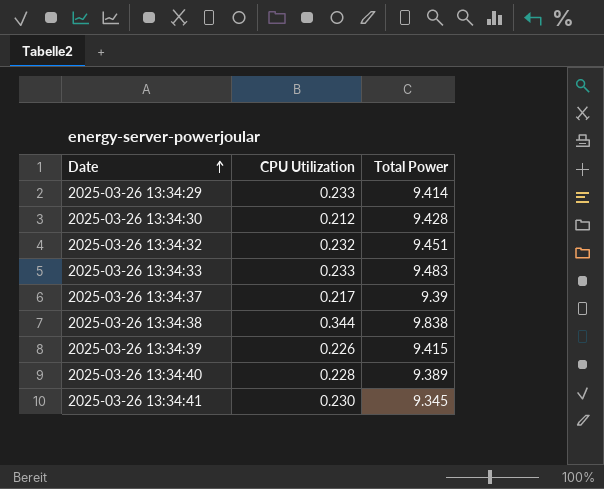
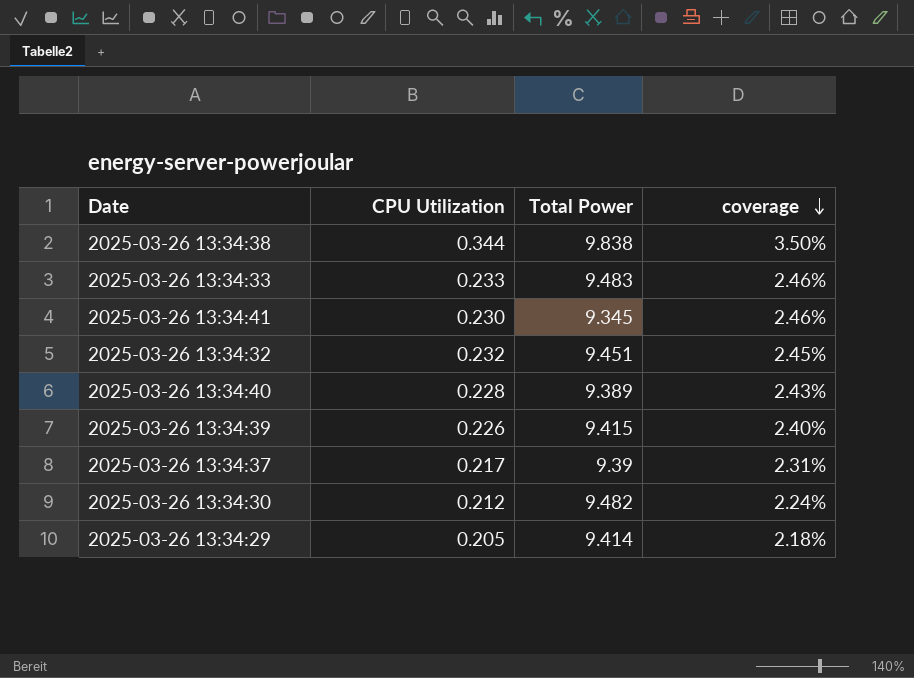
row order: Date ascending -> coverage descending
column coverage | formula: none -> [CPU Utilization] / [Total Power]
2025-03-26 13:34:30 | Total Power: 9.428 -> 9.482
2025-03-26 13:34:29 | CPU Utilization: 0.233 -> 0.205

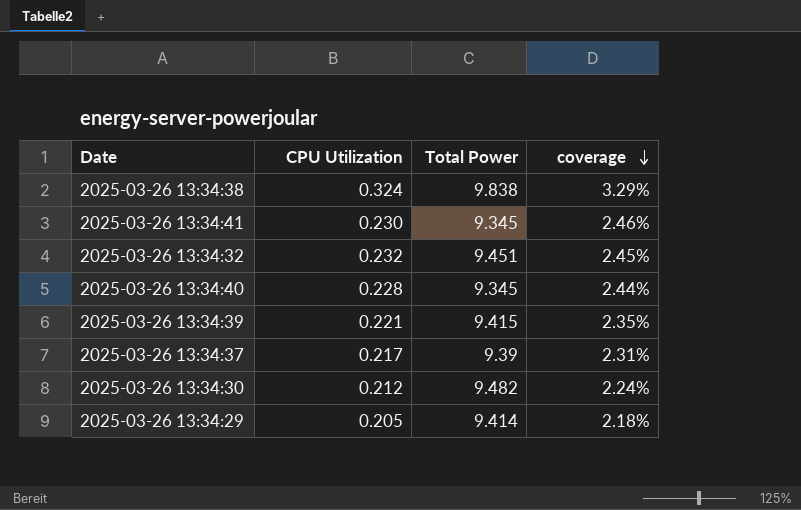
row 2025-03-26 13:34:33: 0.233 | 9.483 | 2.46% -> none
2025-03-26 13:34:38 | CPU Utilization: 0.344 -> 0.324
2025-03-26 13:34:38 | coverage: 3.50% -> 3.29%
2025-03-26 13:34:40 | Total Power: 9.389 -> 9.345
2025-03-26 13:34:40 | coverage: 2.43% -> 2.44%
2025-03-26 13:34:39 | CPU Utilization: 0.226 -> 0.221
2025-03-26 13:34:39 | coverage: 2.40% -> 2.35%

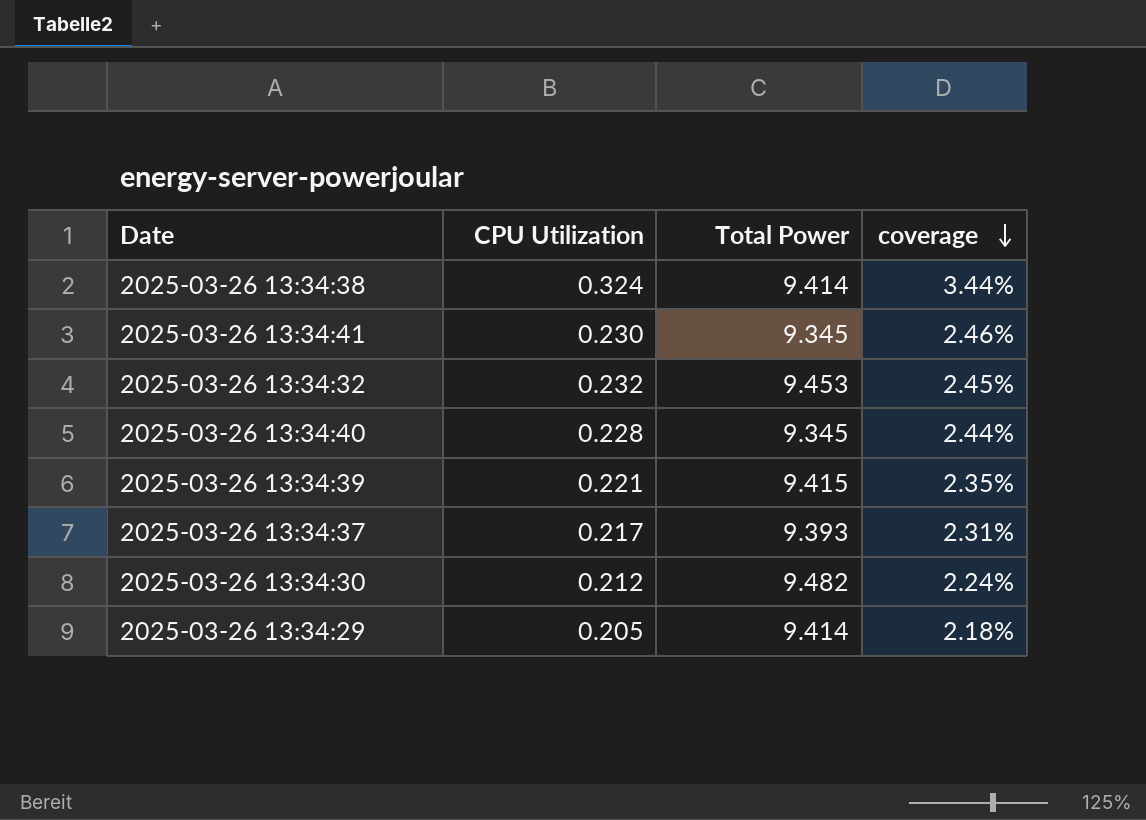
2025-03-26 13:34:38 | Total Power: 9.838 -> 9.414
2025-03-26 13:34:38 | coverage: 3.29% -> 3.44%
2025-03-26 13:34:32 | Total Power: 9.451 -> 9.453
2025-03-26 13:34:37 | Total Power: 9.39 -> 9.393

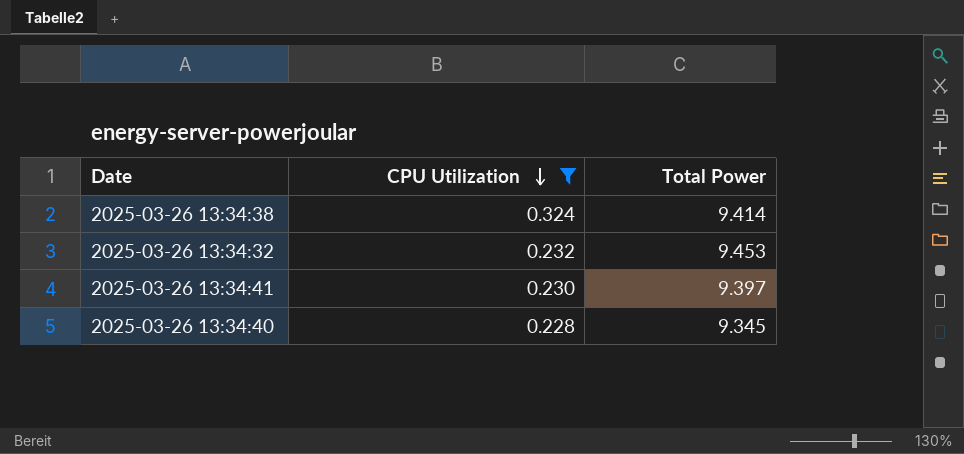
filter: none -> CPU Utilization >= 0.228
row order: coverage descending -> CPU Utilization descending
column coverage | formula: [CPU Utilization] / [Total Power] -> none
2025-03-26 13:34:41 | Total Power: 9.345 -> 9.397

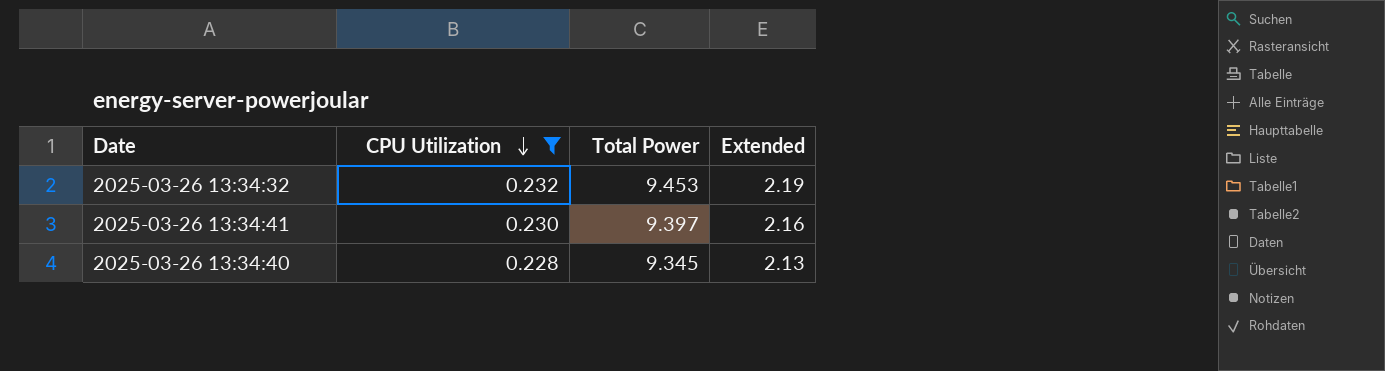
column Extended | formula: none -> [CPU Utilization] * [Total Power]
row 2025-03-26 13:34:38: 0.324 | 9.414 -> none

